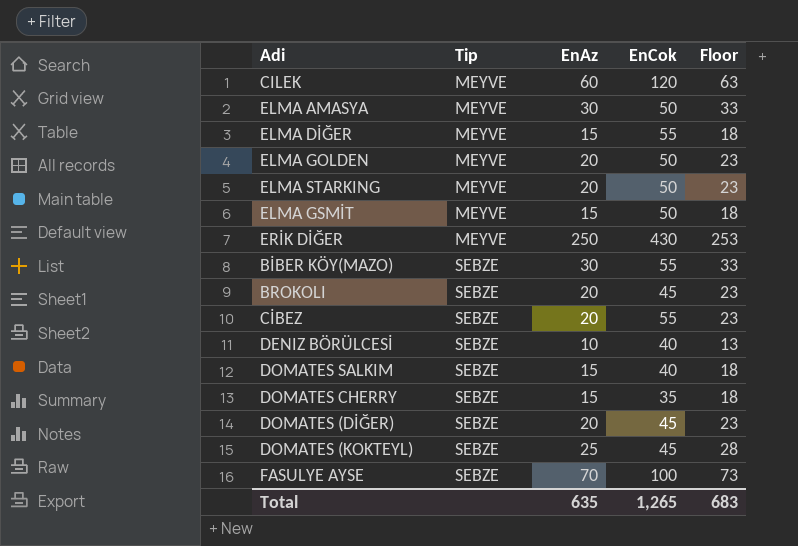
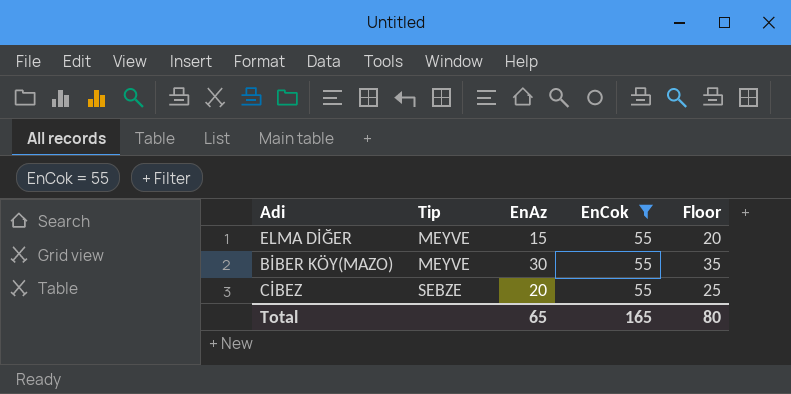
filter: none -> EnCok = 55
column Floor | formula: [EnAz] + 3 -> [EnAz] + 5
BİBER KÖY(MAZO) | Tip: SEBZE -> MEYVE
Total | EnAz: 635 -> 65
Total | EnCok: 1,265 -> 165
Total | Floor: 683 -> 80

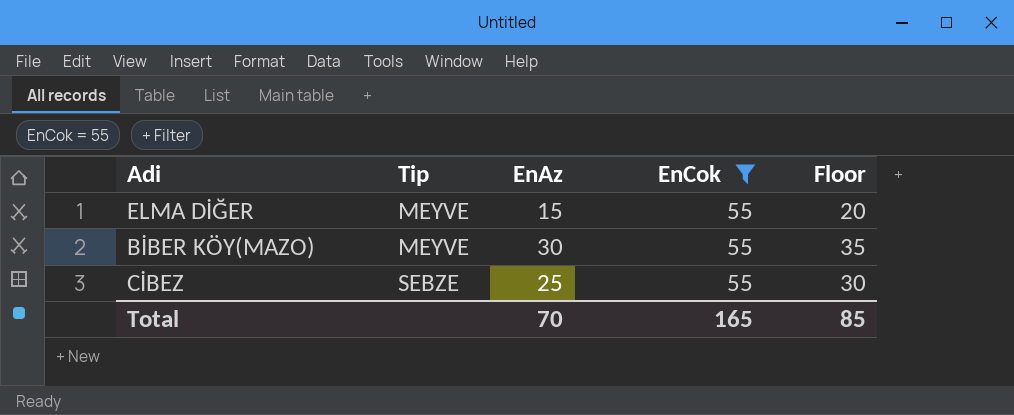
CİBEZ | EnAz: 20 -> 25
CİBEZ | Floor: 25 -> 30
Total | EnAz: 65 -> 70
Total | Floor: 80 -> 85

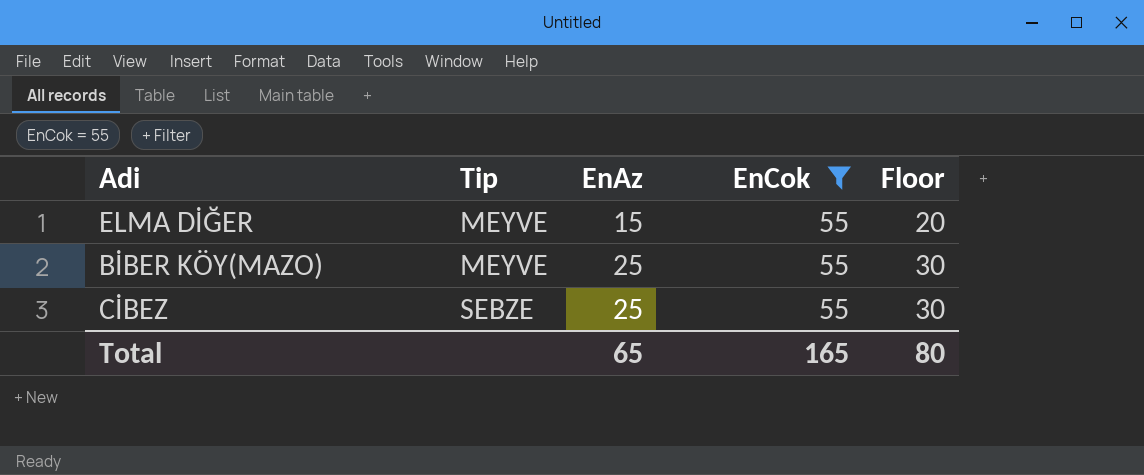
BİBER KÖY(MAZO) | EnAz: 30 -> 25
BİBER KÖY(MAZO) | Floor: 35 -> 30
Total | EnAz: 70 -> 65
Total | Floor: 85 -> 80

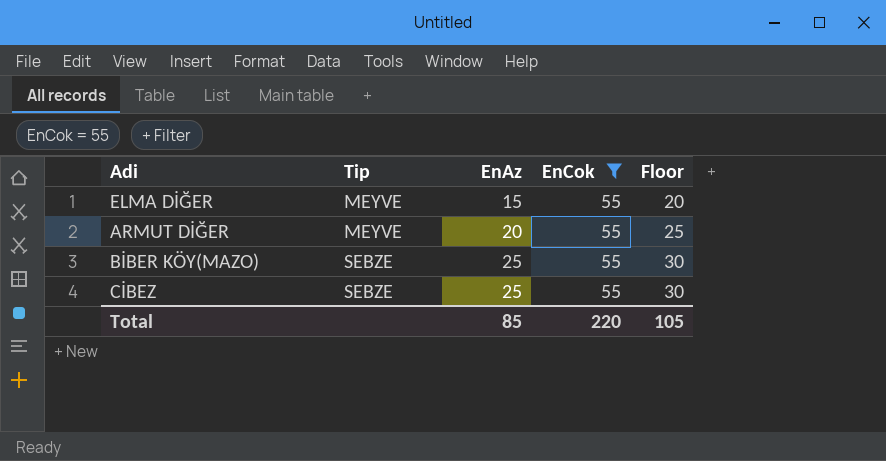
row ARMUT DİĞER: none -> MEYVE | 20 | 55 | 25
BİBER KÖY(MAZO) | Tip: MEYVE -> SEBZE
Total | EnAz: 65 -> 85
Total | EnCok: 165 -> 220
Total | Floor: 80 -> 105

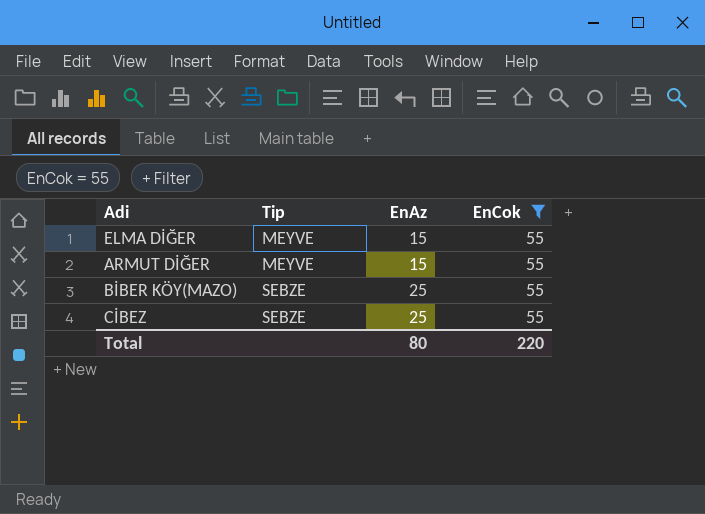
column Floor | formula: [EnAz] + 5 -> none
ARMUT DİĞER | EnAz: 20 -> 15
Total | EnAz: 85 -> 80

